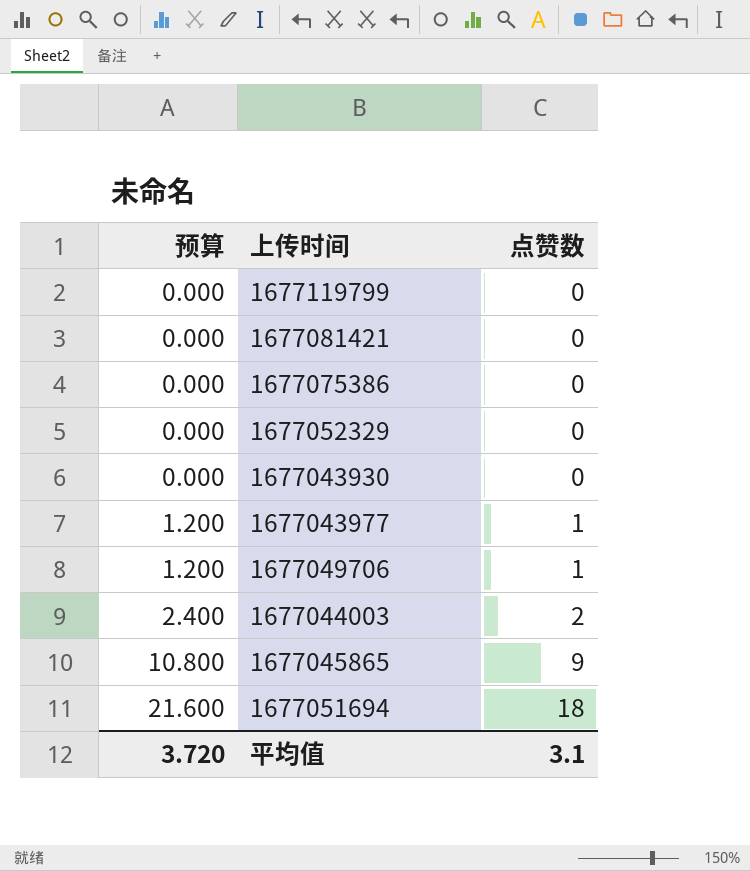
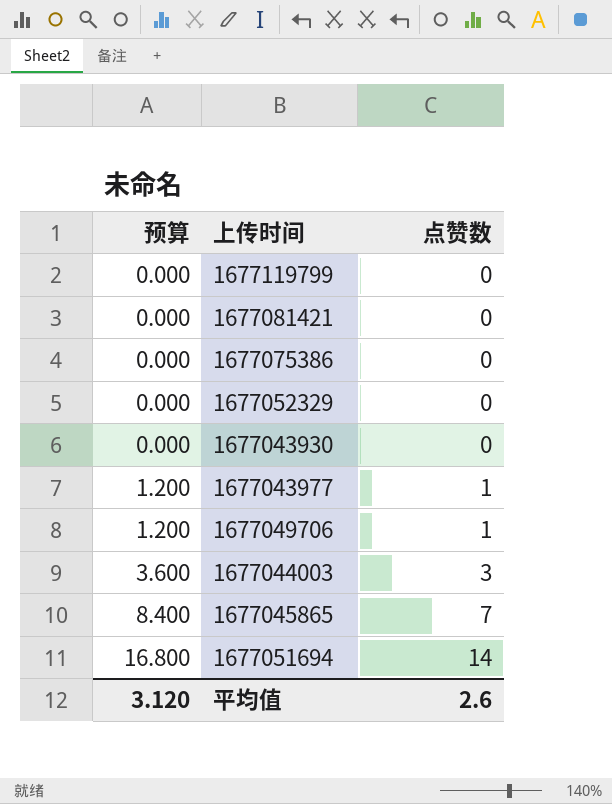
1677044003 | 预算: 2.400 -> 3.600
1677044003 | 点赞数: 2 -> 3
1677045865 | 预算: 10.800 -> 8.400
1677045865 | 点赞数: 9 -> 7
1677051694 | 预算: 21.600 -> 16.800
1677051694 | 点赞数: 18 -> 14
平均值 | 预算: 3.720 -> 3.120
平均值 | 点赞数: 3.1 -> 2.6

